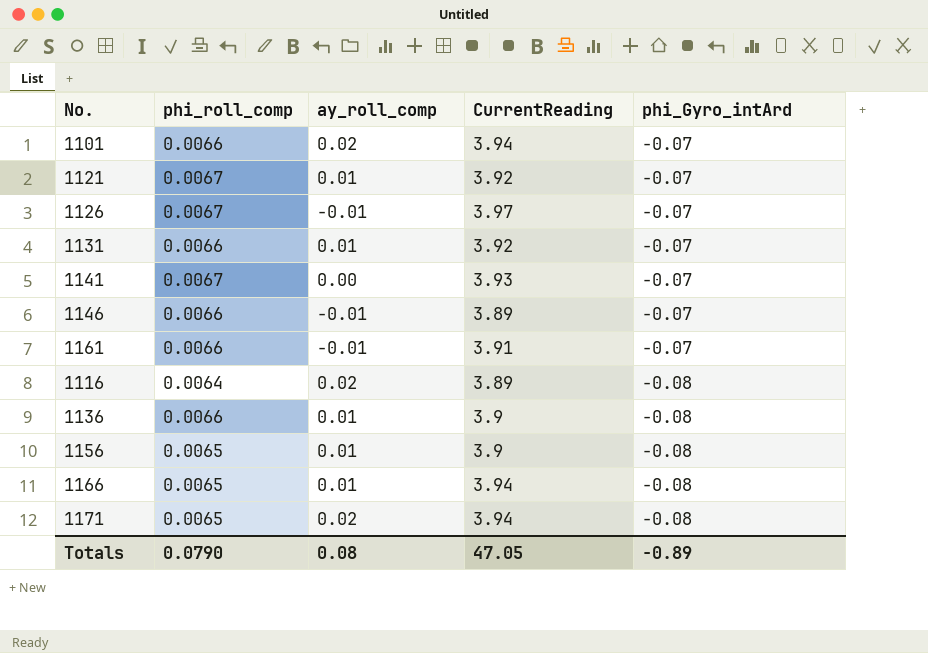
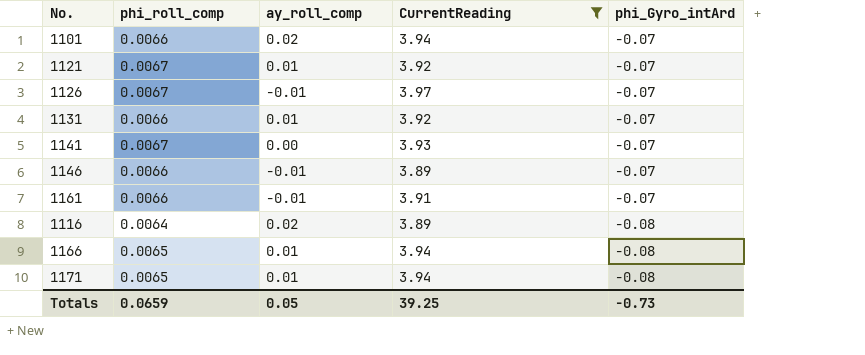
filter: none -> CurrentReading != 3.9
1171 | ay_roll_comp: 0.02 -> 0.01
Totals | phi_roll_comp: 0.0790 -> 0.0659
Totals | ay_roll_comp: 0.08 -> 0.05
Totals | CurrentReading: 47.05 -> 39.25
Totals | phi_Gyro_intArd: -0.89 -> -0.73

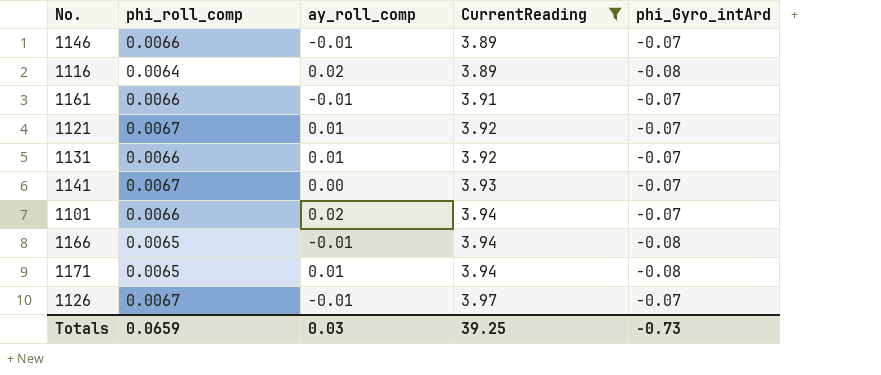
row order: phi_Gyro_intArd descending -> CurrentReading ascending
1166 | ay_roll_comp: 0.01 -> -0.01
Totals | ay_roll_comp: 0.05 -> 0.03

